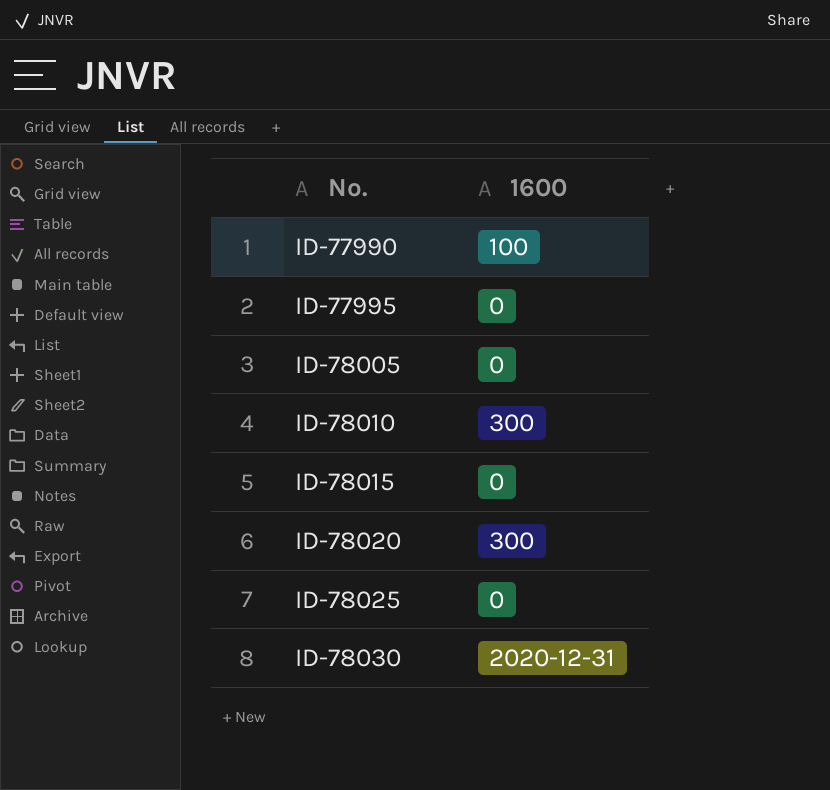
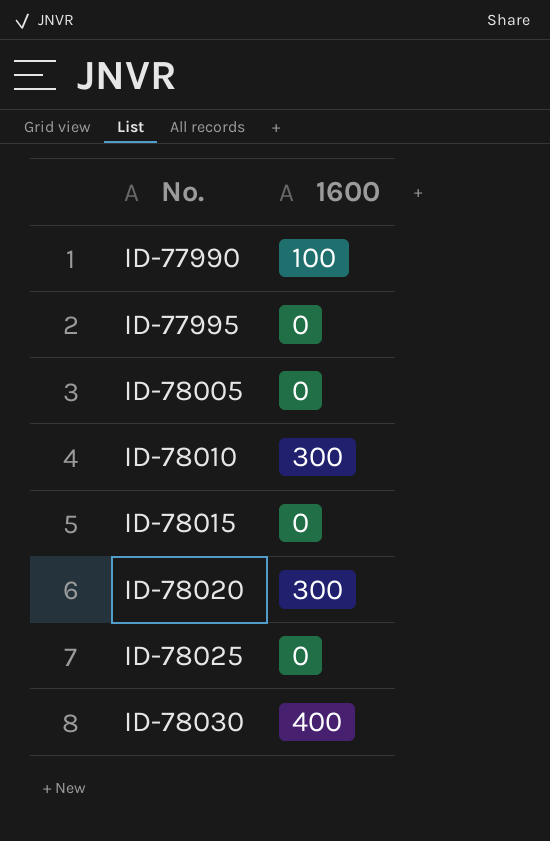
ID-78030 | 1600: 2020-12-31 -> 400

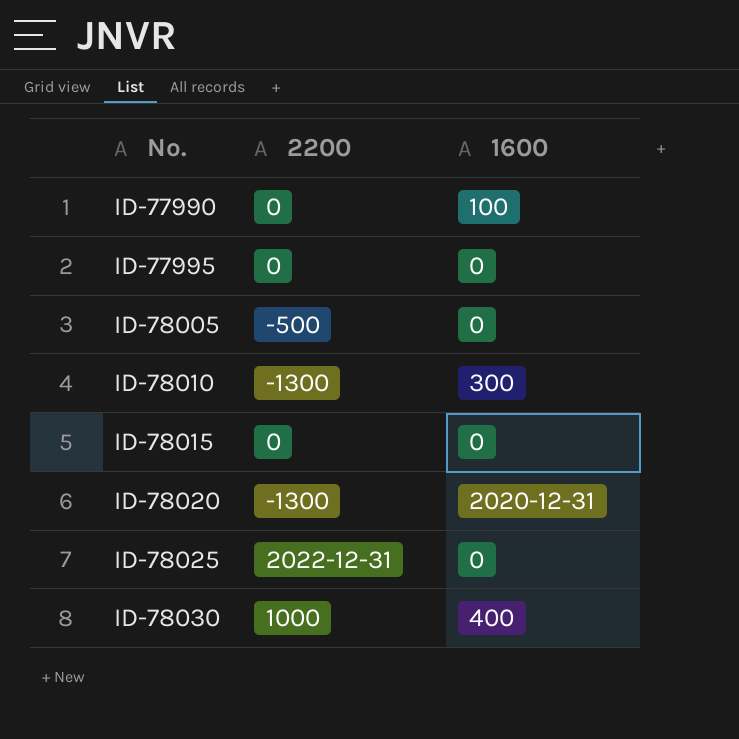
column 2200 | position: none -> 2
ID-78020 | 1600: 300 -> 2020-12-31

